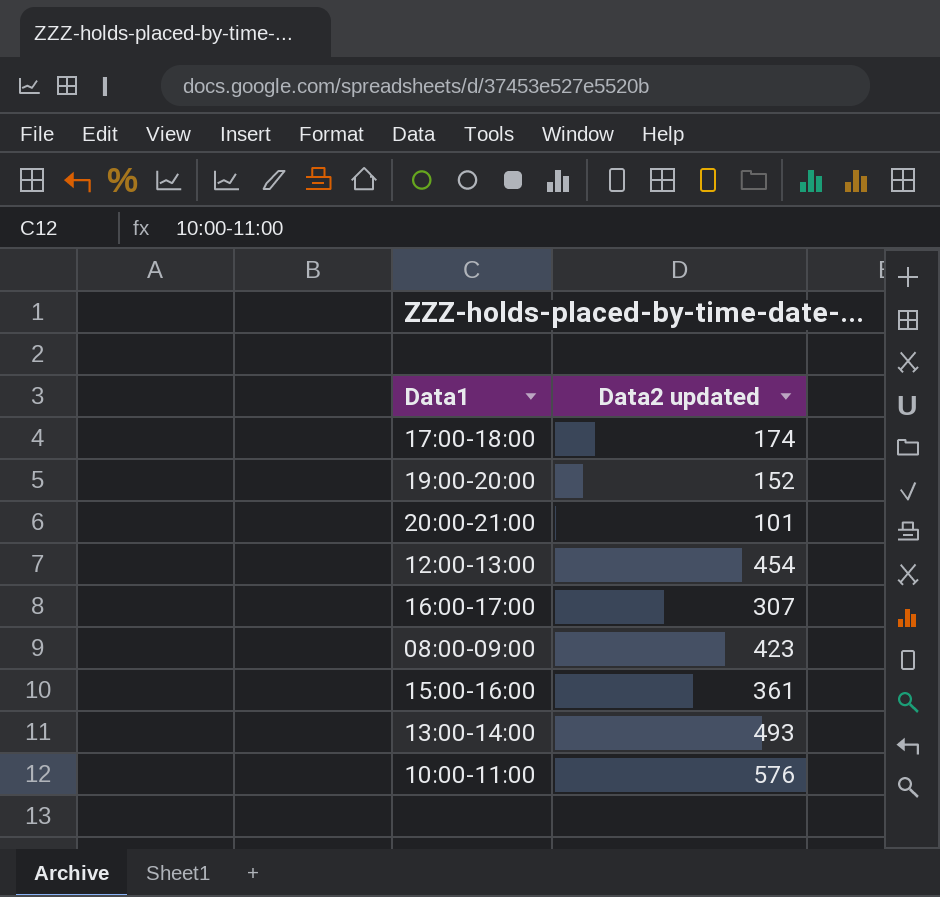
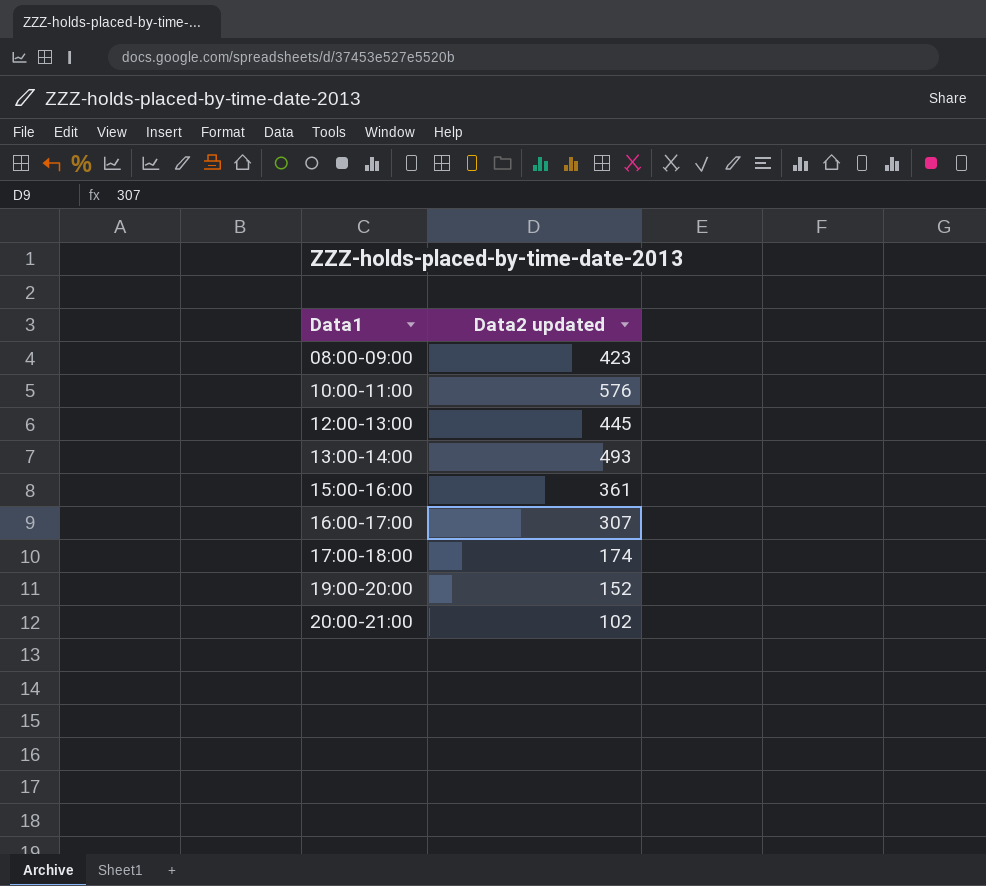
row order: none -> Data1 ascending
12:00-13:00 | Data2 updated: 454 -> 445
20:00-21:00 | Data2 updated: 101 -> 102

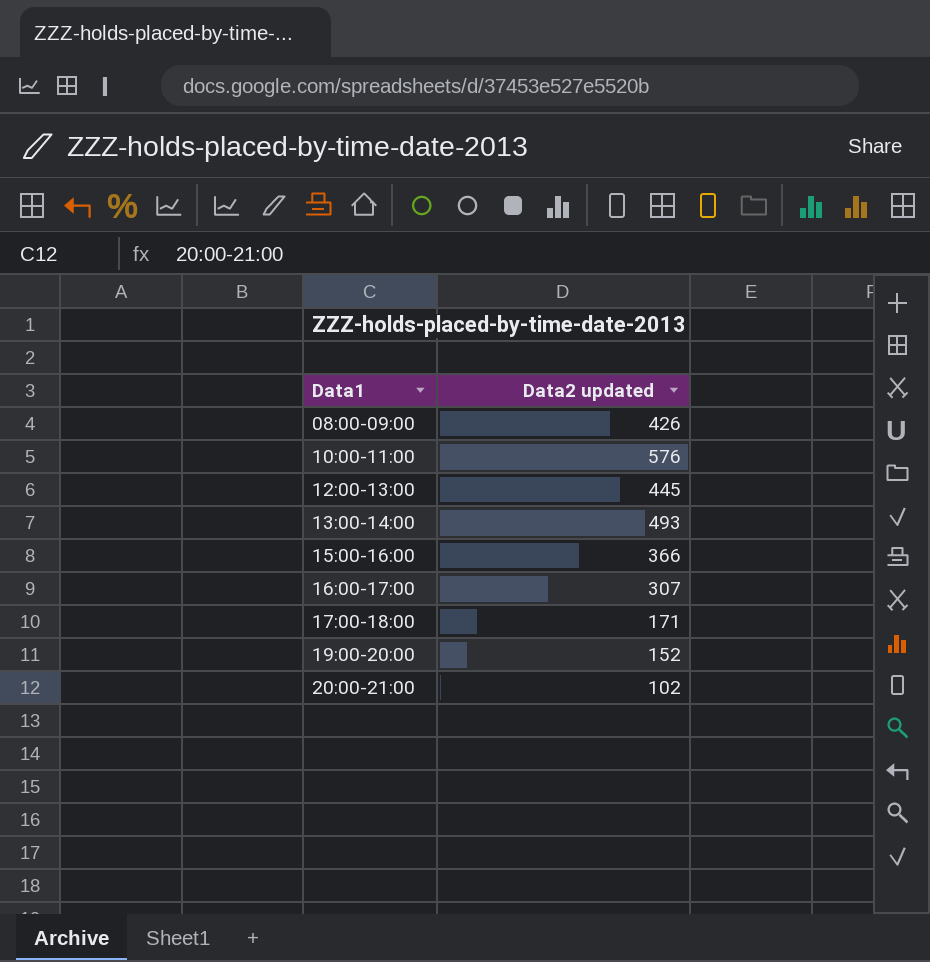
08:00-09:00 | Data2 updated: 423 -> 426
15:00-16:00 | Data2 updated: 361 -> 366
17:00-18:00 | Data2 updated: 174 -> 171

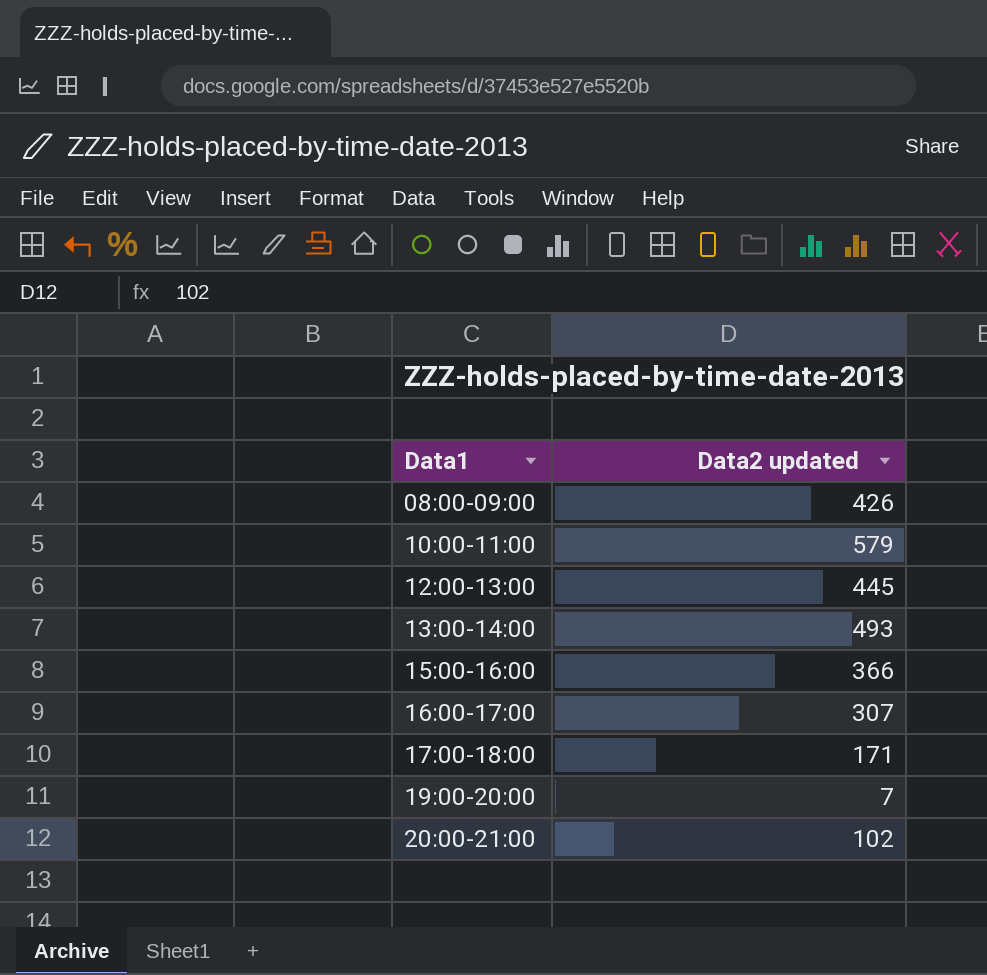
10:00-11:00 | Data2 updated: 576 -> 579
19:00-20:00 | Data2 updated: 152 -> 7

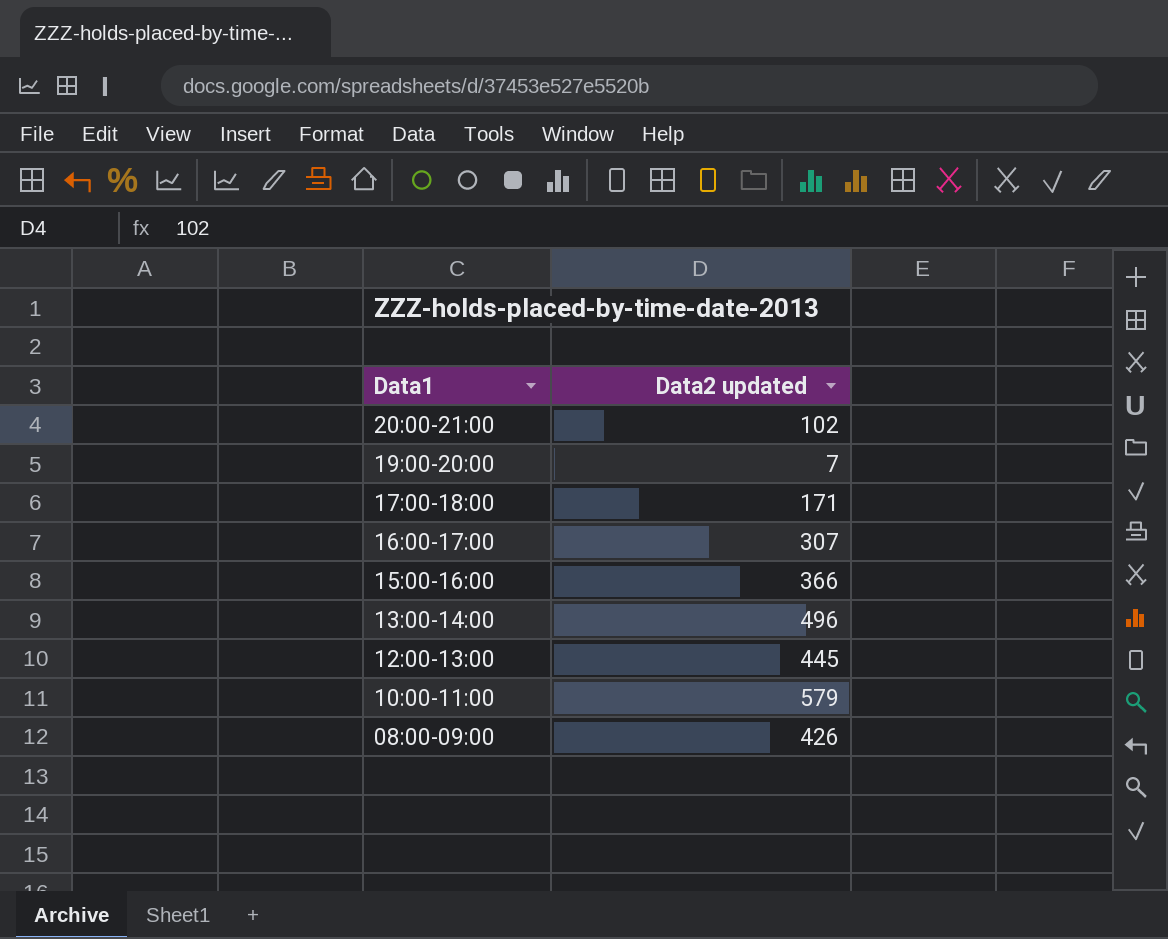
row order: Data1 ascending -> Data1 descending
13:00-14:00 | Data2 updated: 493 -> 496

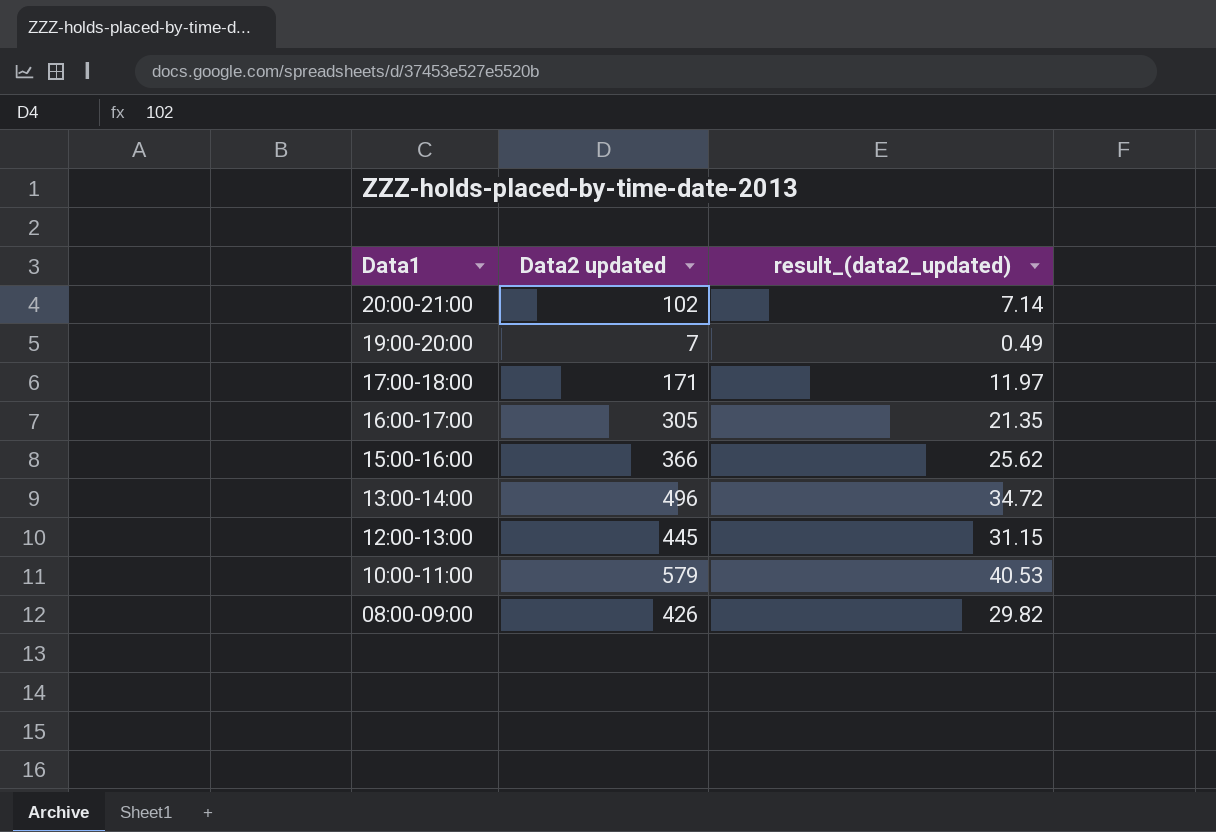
column result_(data2_updated) | formula: none -> [Data2 updated] * 0.07
16:00-17:00 | Data2 updated: 307 -> 305

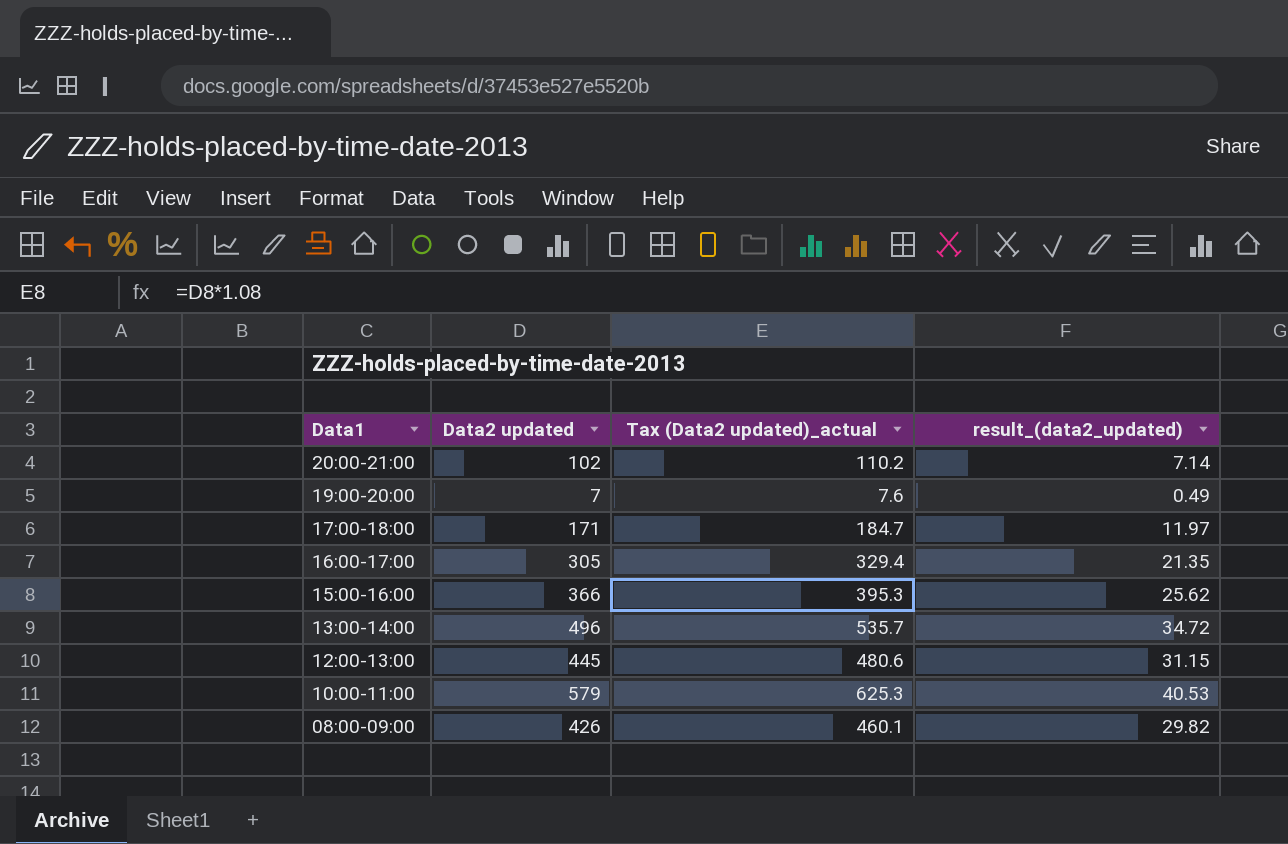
column Tax (Data2 updated)_actual | formula: none -> [Data2 updated] * 1.08

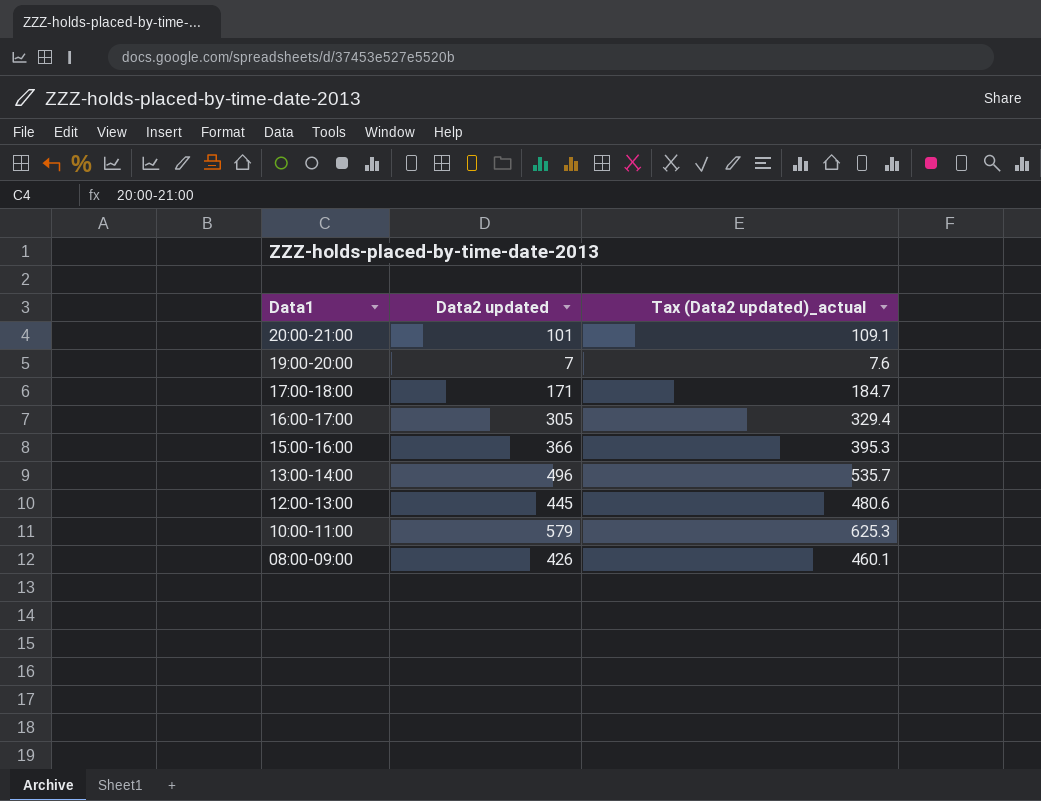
column result_(data2_updated) | formula: [Data2 updated] * 0.07 -> none
20:00-21:00 | Data2 updated: 102 -> 101
20:00-21:00 | Tax (Data2 updated)_actual: 110.2 -> 109.1

